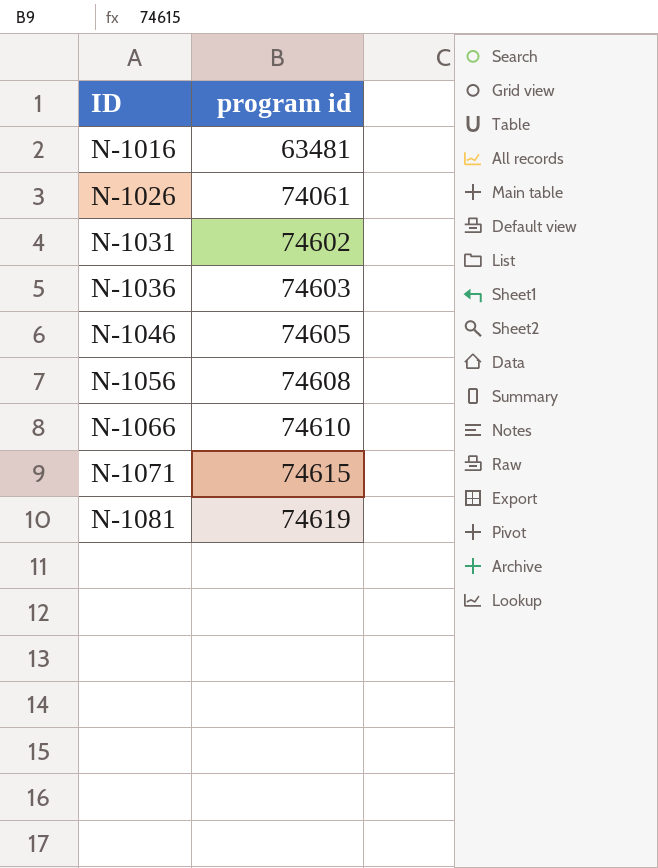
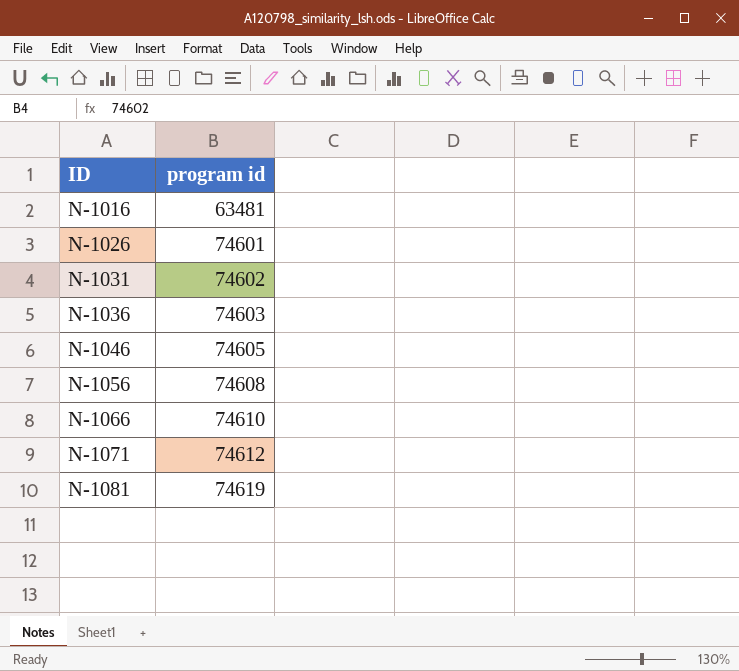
N-1026 | program id: 74061 -> 74601
N-1071 | program id: 74615 -> 74612

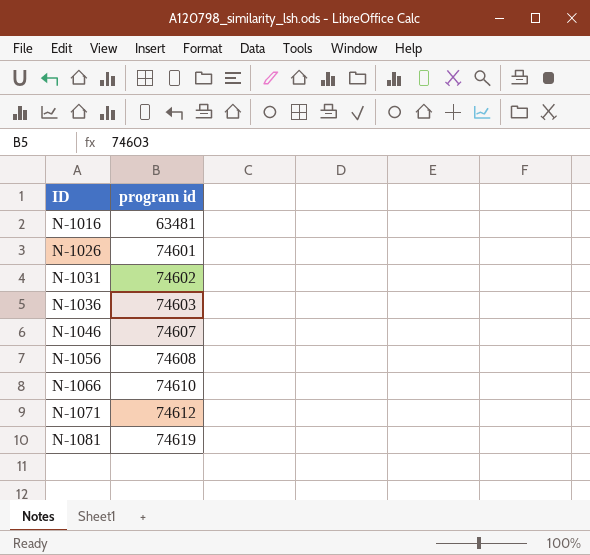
N-1046 | program id: 74605 -> 74607

